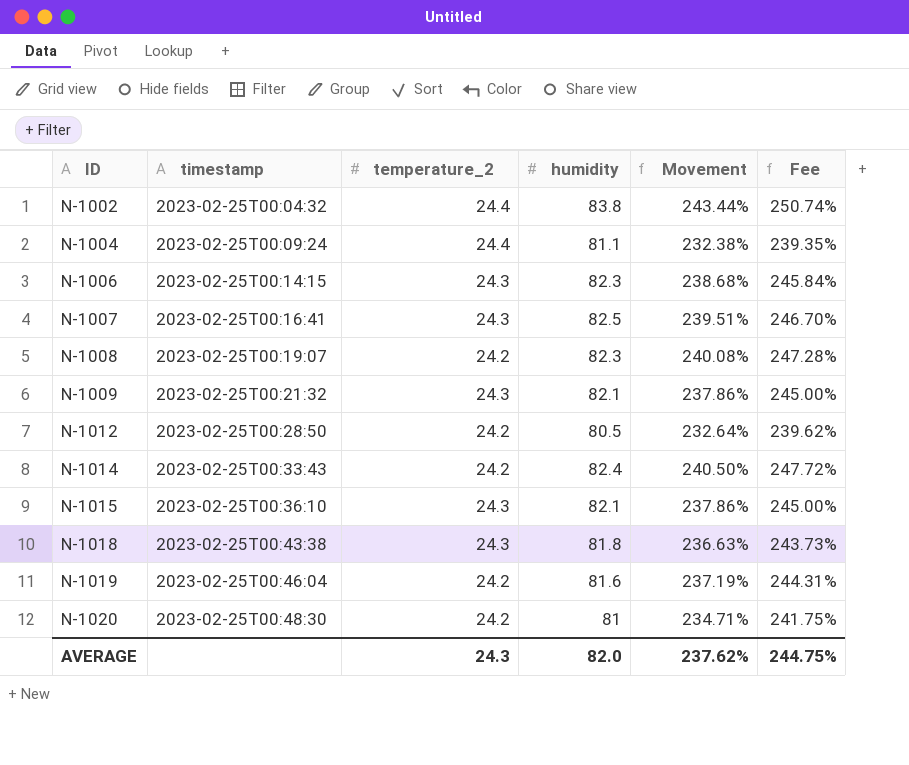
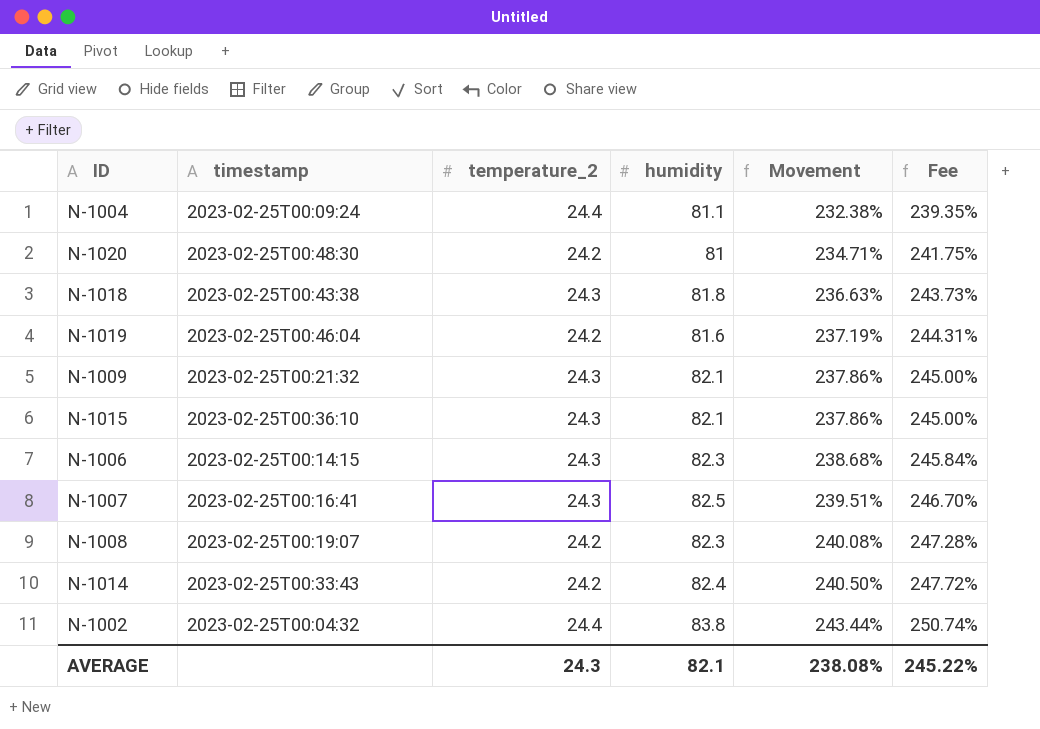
row order: ID ascending -> Movement ascending
row N-1012: 2023-02-25T00:28:50 | 24.2 | 80.5 | 232.64% | 239.62% -> none
AVERAGE | humidity: 82.0 -> 82.1
AVERAGE | Movement: 237.62% -> 238.08%
AVERAGE | Fee: 244.75% -> 245.22%

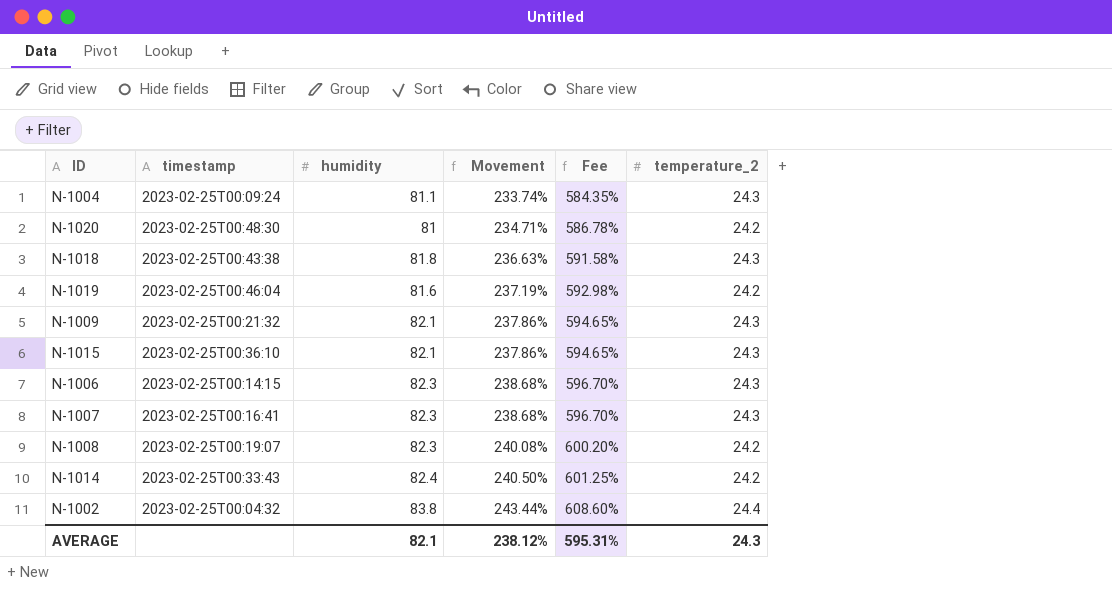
column Fee | formula: [Movement] * 1.03 -> [Movement] * 2.5
column temperature_2 | position: 3 -> 6
N-1004 | Movement: 232.38% -> 233.74%
N-1004 | temperature_2: 24.4 -> 24.3
N-1007 | humidity: 82.5 -> 82.3
N-1007 | Movement: 239.51% -> 238.68%
AVERAGE | Movement: 238.08% -> 238.12%
AVERAGE | Fee: 245.22% -> 595.31%

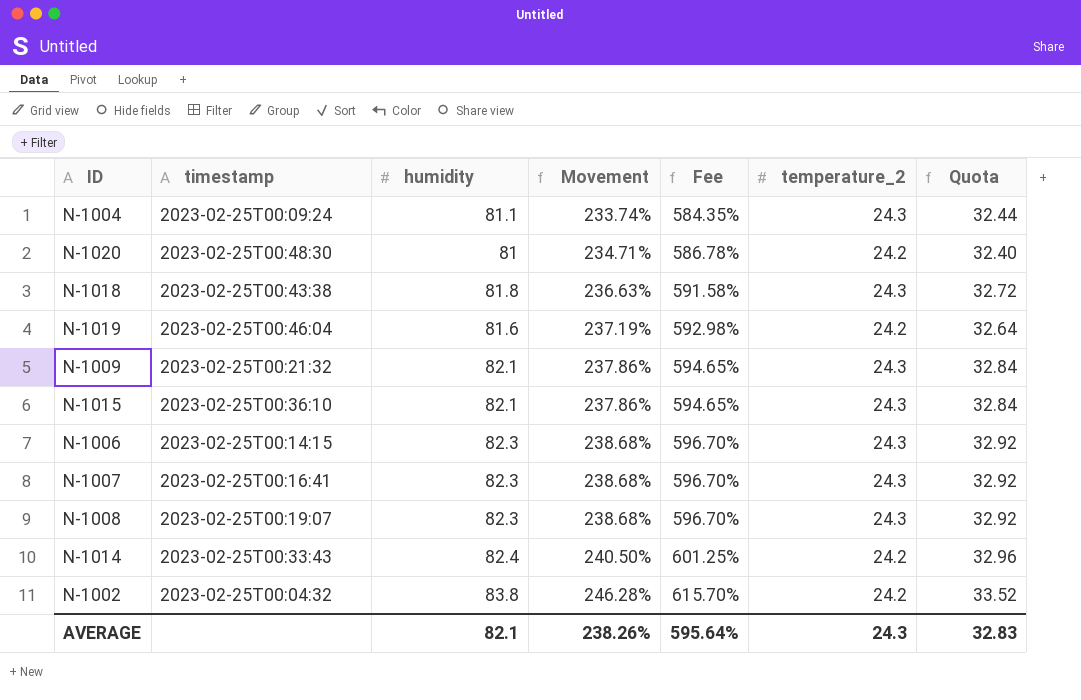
column Quota | formula: none -> [humidity] * 0.4
N-1008 | Movement: 240.08% -> 238.68%
N-1008 | Fee: 600.20% -> 596.70%
N-1008 | temperature_2: 24.2 -> 24.3
N-1002 | Movement: 243.44% -> 246.28%
N-1002 | Fee: 608.60% -> 615.70%
N-1002 | temperature_2: 24.4 -> 24.2
AVERAGE | Movement: 238.12% -> 238.26%
AVERAGE | Fee: 595.31% -> 595.64%

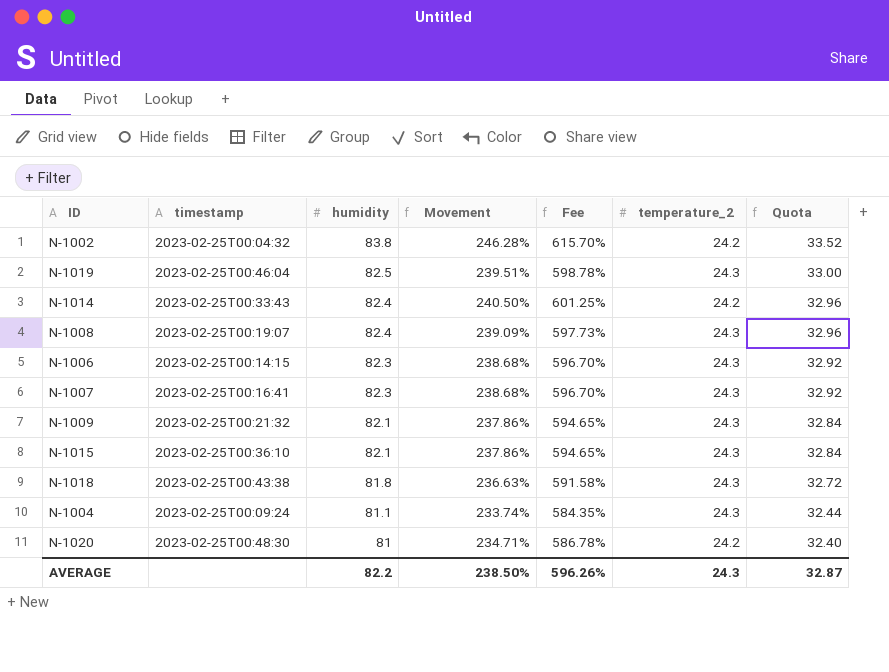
row order: Movement ascending -> humidity descending
N-1019 | humidity: 81.6 -> 82.5
N-1019 | Movement: 237.19% -> 239.51%
N-1019 | Fee: 592.98% -> 598.78%
N-1019 | temperature_2: 24.2 -> 24.3
N-1019 | Quota: 32.64 -> 33.00
N-1008 | humidity: 82.3 -> 82.4
N-1008 | Movement: 238.68% -> 239.09%
N-1008 | Fee: 596.70% -> 597.73%
N-1008 | Quota: 32.92 -> 32.96
AVERAGE | humidity: 82.1 -> 82.2
AVERAGE | Movement: 238.26% -> 238.50%
AVERAGE | Fee: 595.64% -> 596.26%
AVERAGE | Quota: 32.83 -> 32.87

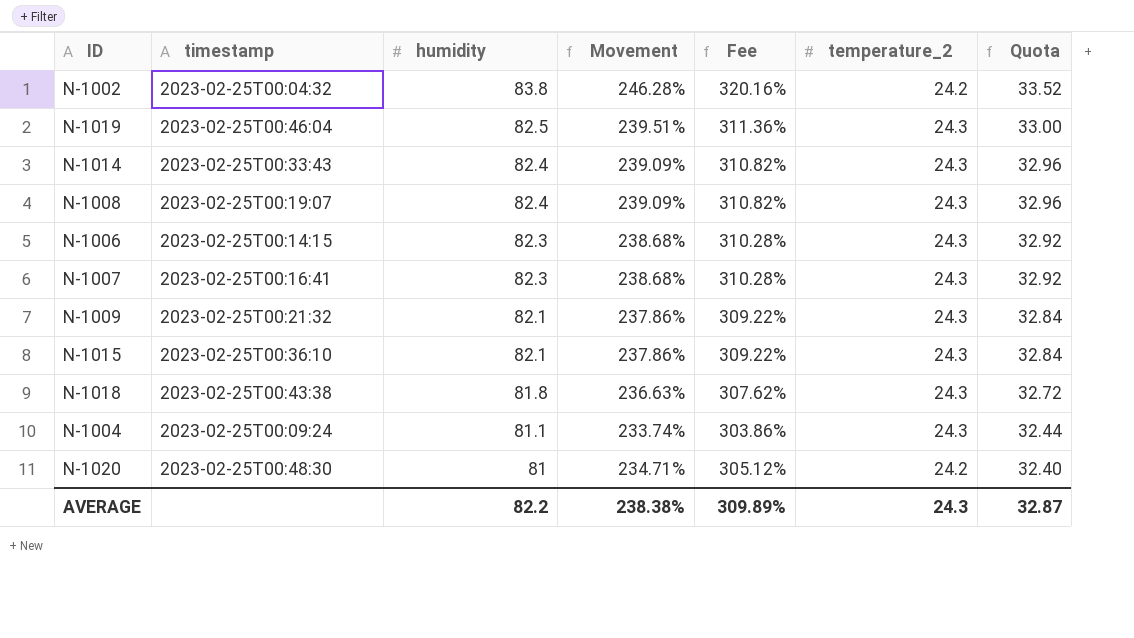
column Fee | formula: [Movement] * 2.5 -> [Movement] * 1.3
N-1014 | Movement: 240.50% -> 239.09%
N-1014 | temperature_2: 24.2 -> 24.3
AVERAGE | Movement: 238.50% -> 238.38%
AVERAGE | Fee: 596.26% -> 309.89%

